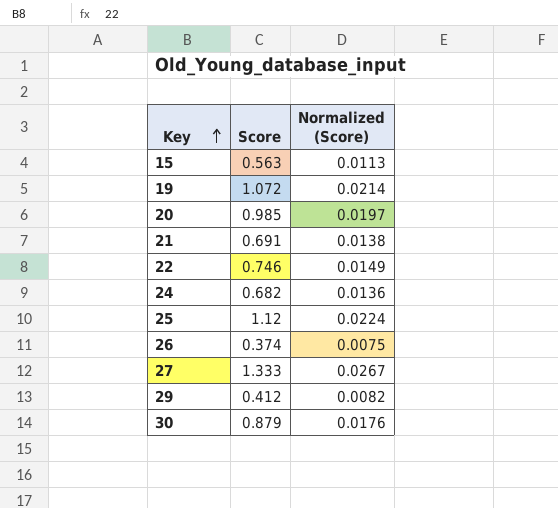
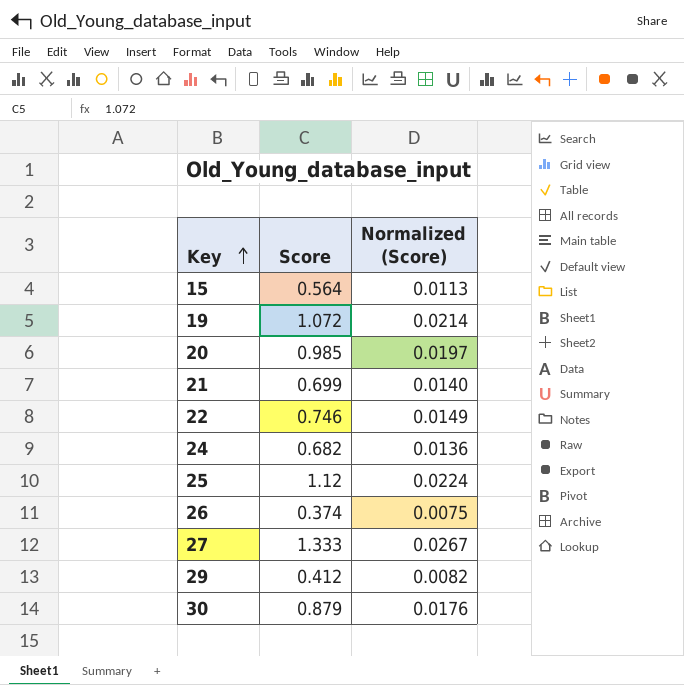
15 | Score: 0.563 -> 0.564
21 | Score: 0.691 -> 0.699
21 | Normalized (Score): 0.0138 -> 0.0140

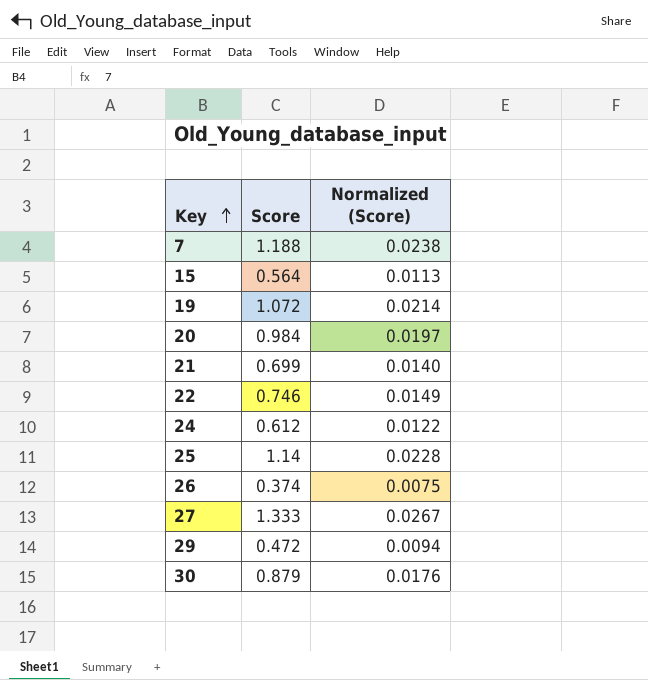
row 7: none -> 1.188 | 0.0238
20 | Score: 0.985 -> 0.984
24 | Score: 0.682 -> 0.612
24 | Normalized (Score): 0.0136 -> 0.0122
25 | Score: 1.12 -> 1.14
25 | Normalized (Score): 0.0224 -> 0.0228
29 | Score: 0.412 -> 0.472
29 | Normalized (Score): 0.0082 -> 0.0094

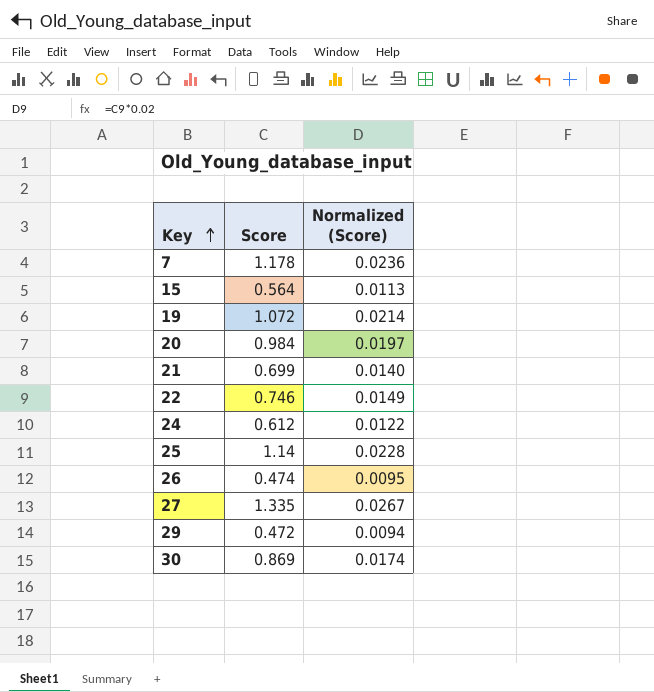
7 | Score: 1.188 -> 1.178
7 | Normalized (Score): 0.0238 -> 0.0236
26 | Score: 0.374 -> 0.474
26 | Normalized (Score): 0.0075 -> 0.0095
27 | Score: 1.333 -> 1.335
30 | Score: 0.879 -> 0.869
30 | Normalized (Score): 0.0176 -> 0.0174

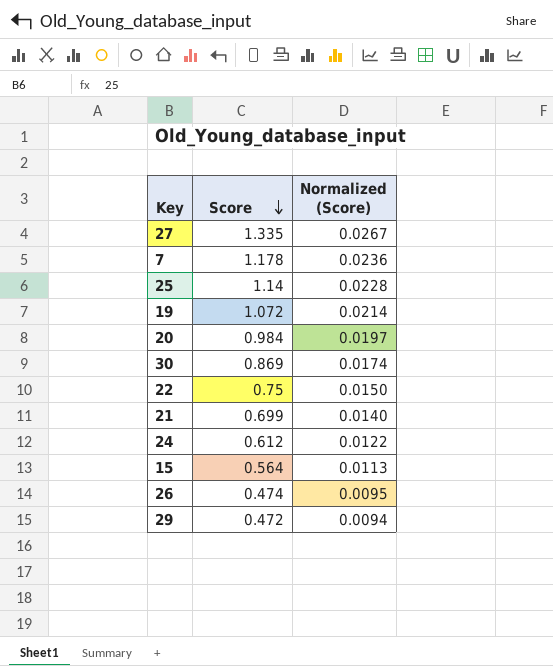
row order: Key ascending -> Score descending
22 | Score: 0.746 -> 0.75
22 | Normalized (Score): 0.0149 -> 0.0150

